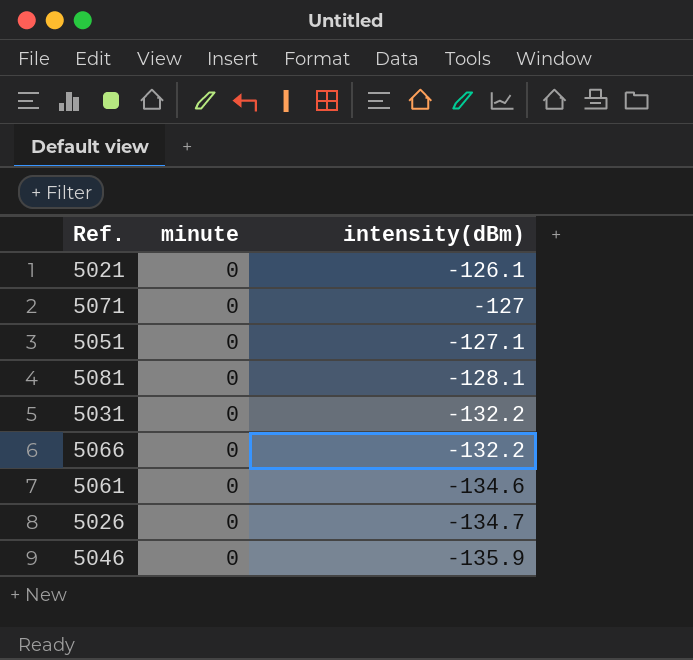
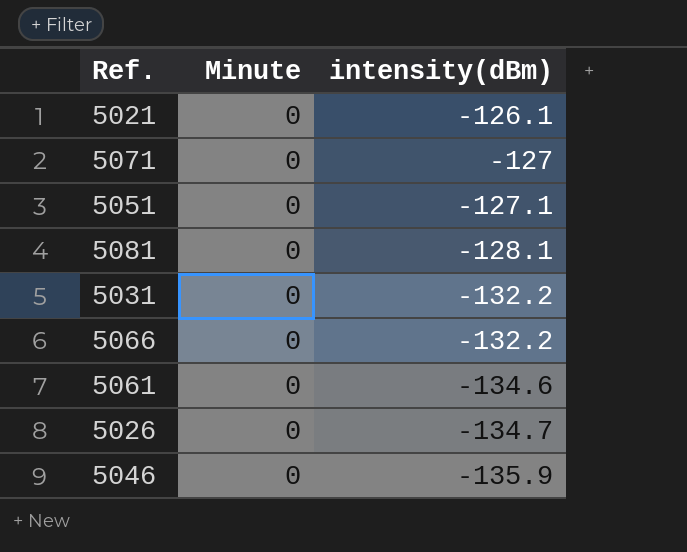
column name: minute -> Minute

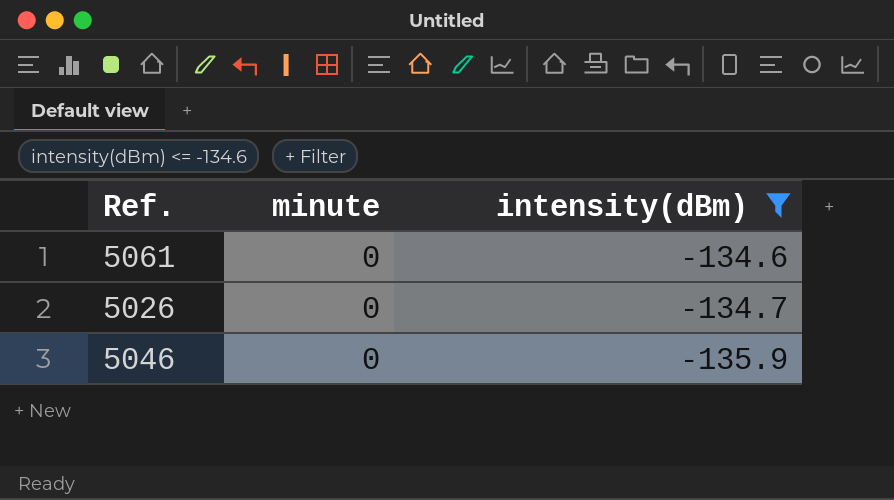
filter: none -> intensity(dBm) <= -134.6
column name: Minute -> minute

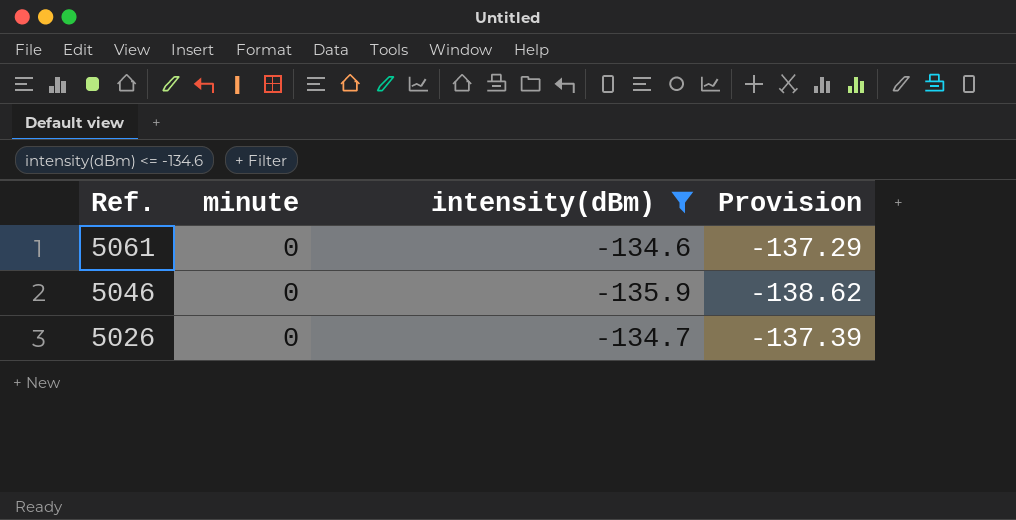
row order: intensity(dBm) descending -> Ref. descending
column Provision | formula: none -> [intensity(dBm)] * 1.02

